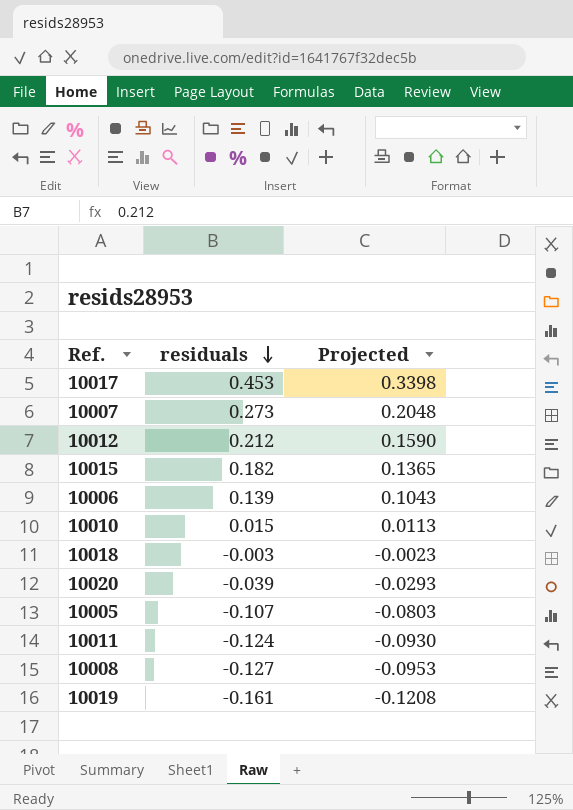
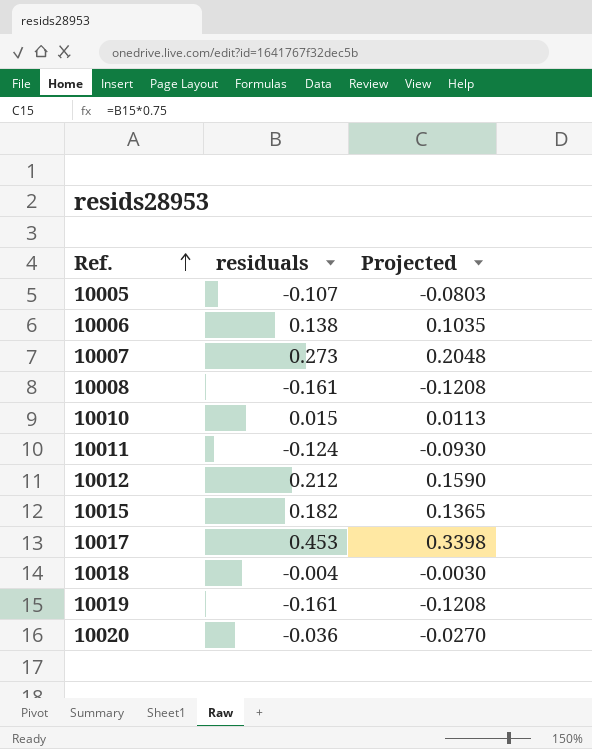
row order: residuals descending -> Ref. ascending
10006 | residuals: 0.139 -> 0.138
10006 | Projected: 0.1043 -> 0.1035
10008 | residuals: -0.127 -> -0.161
10008 | Projected: -0.0953 -> -0.1208
10018 | residuals: -0.003 -> -0.004
10018 | Projected: -0.0023 -> -0.0030
10020 | residuals: -0.039 -> -0.036
10020 | Projected: -0.0293 -> -0.0270

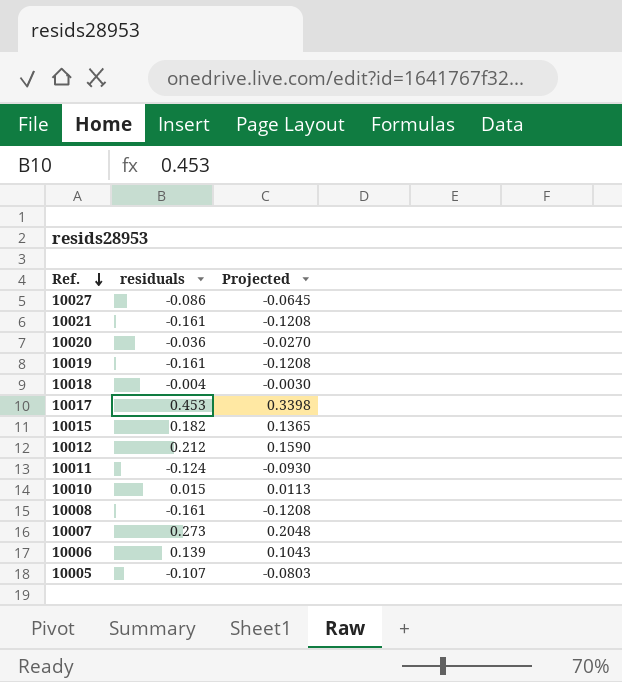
row order: Ref. ascending -> Ref. descending
row 10027: none -> -0.086 | -0.0645
row 10021: none -> -0.161 | -0.1208
10006 | residuals: 0.138 -> 0.139
10006 | Projected: 0.1035 -> 0.1043

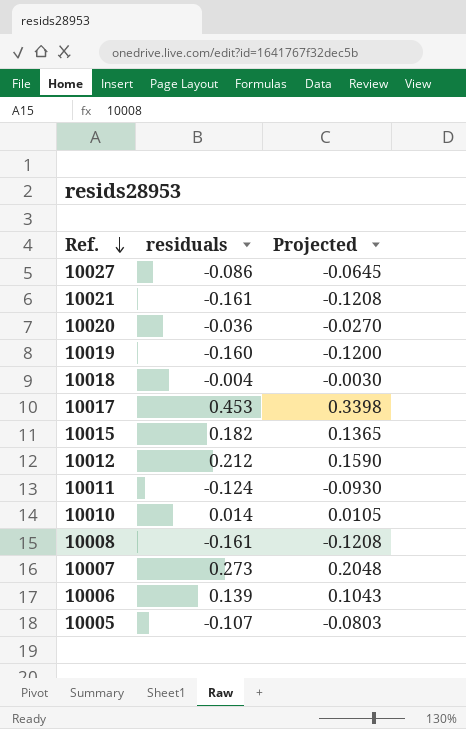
10019 | residuals: -0.161 -> -0.160
10019 | Projected: -0.1208 -> -0.1200
10010 | residuals: 0.015 -> 0.014
10010 | Projected: 0.0113 -> 0.0105

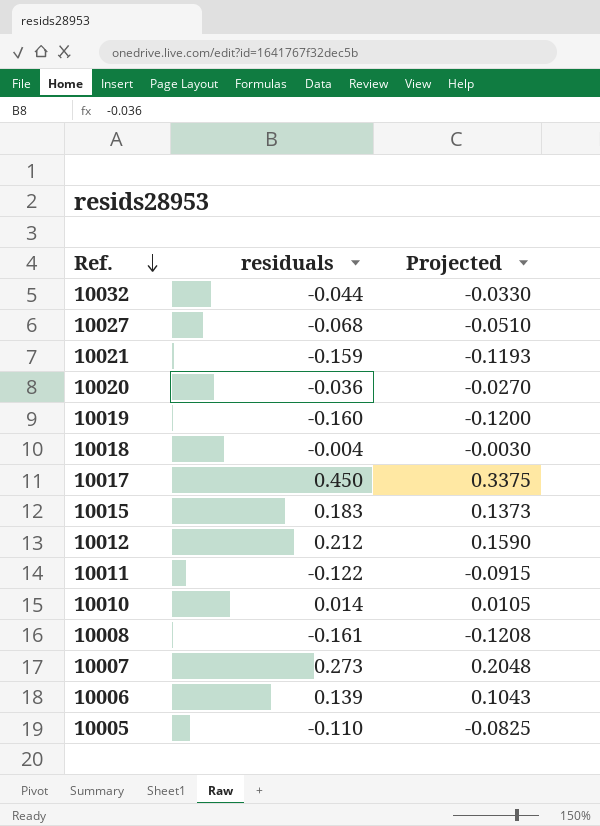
row 10032: none -> -0.044 | -0.0330
10027 | residuals: -0.086 -> -0.068
10027 | Projected: -0.0645 -> -0.0510
10021 | residuals: -0.161 -> -0.159
10021 | Projected: -0.1208 -> -0.1193
10017 | residuals: 0.453 -> 0.450
10017 | Projected: 0.3398 -> 0.3375
10015 | residuals: 0.182 -> 0.183
10015 | Projected: 0.1365 -> 0.1373
10011 | residuals: -0.124 -> -0.122
10011 | Projected: -0.0930 -> -0.0915
10005 | residuals: -0.107 -> -0.110
10005 | Projected: -0.0803 -> -0.0825

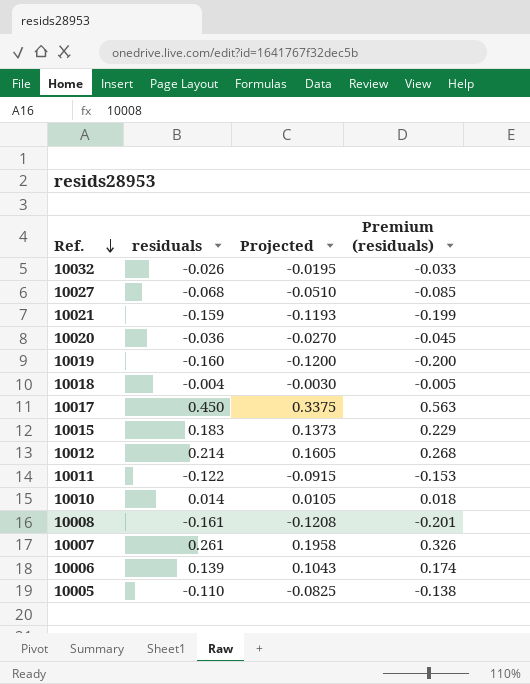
column Premium (residuals) | formula: none -> [residuals] * 1.25
10032 | residuals: -0.044 -> -0.026
10032 | Projected: -0.0330 -> -0.0195
10012 | residuals: 0.212 -> 0.214
10012 | Projected: 0.1590 -> 0.1605
10007 | residuals: 0.273 -> 0.261
10007 | Projected: 0.2048 -> 0.1958

